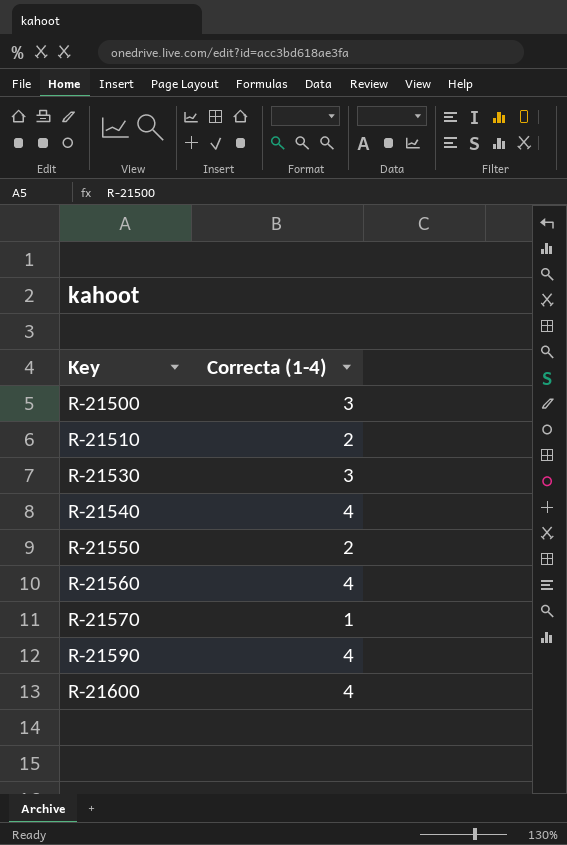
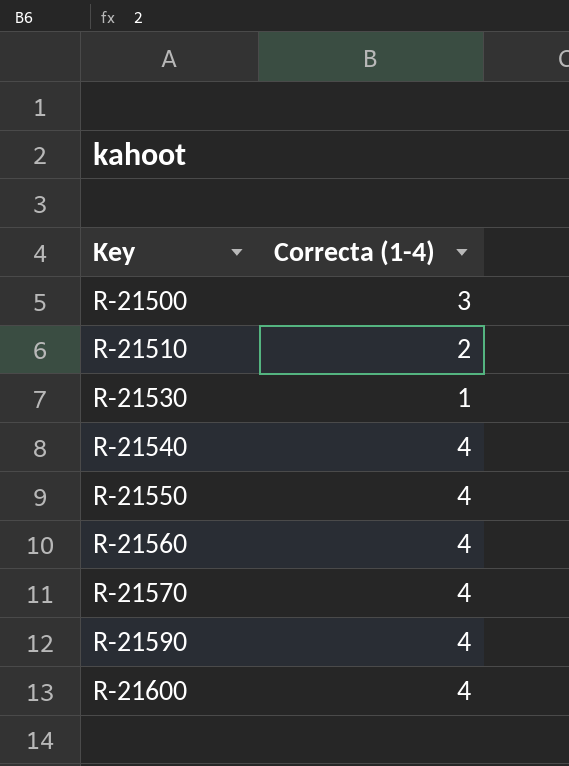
R-21530 | Correcta (1-4): 3 -> 1
R-21550 | Correcta (1-4): 2 -> 4
R-21570 | Correcta (1-4): 1 -> 4

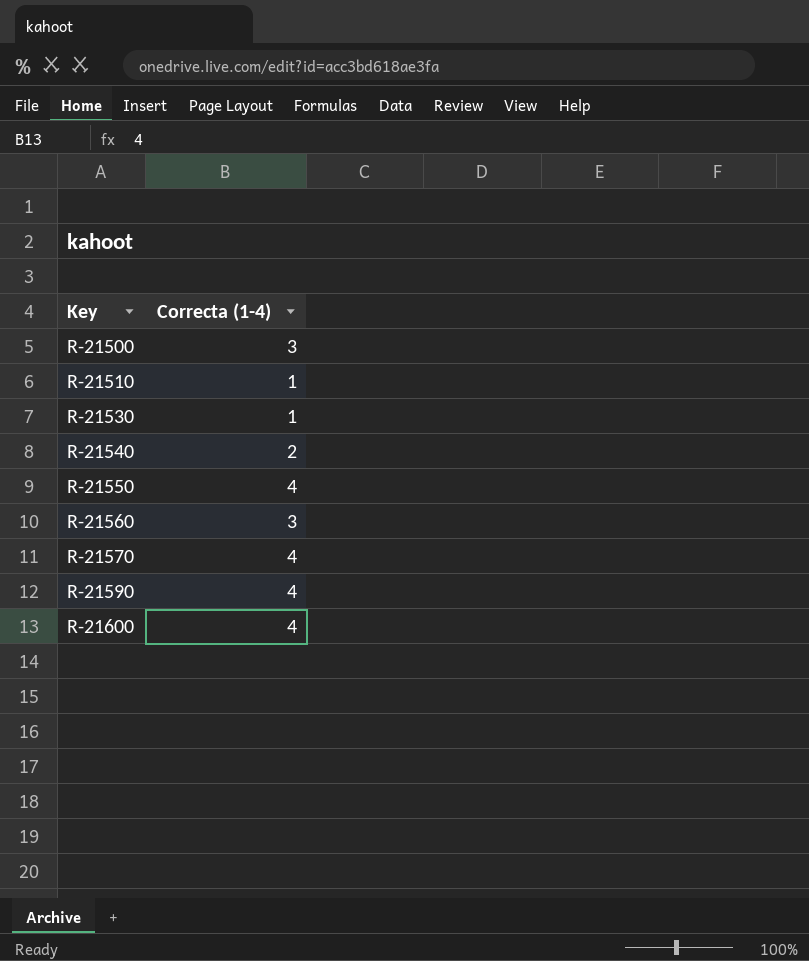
R-21510 | Correcta (1-4): 2 -> 1
R-21540 | Correcta (1-4): 4 -> 2
R-21560 | Correcta (1-4): 4 -> 3

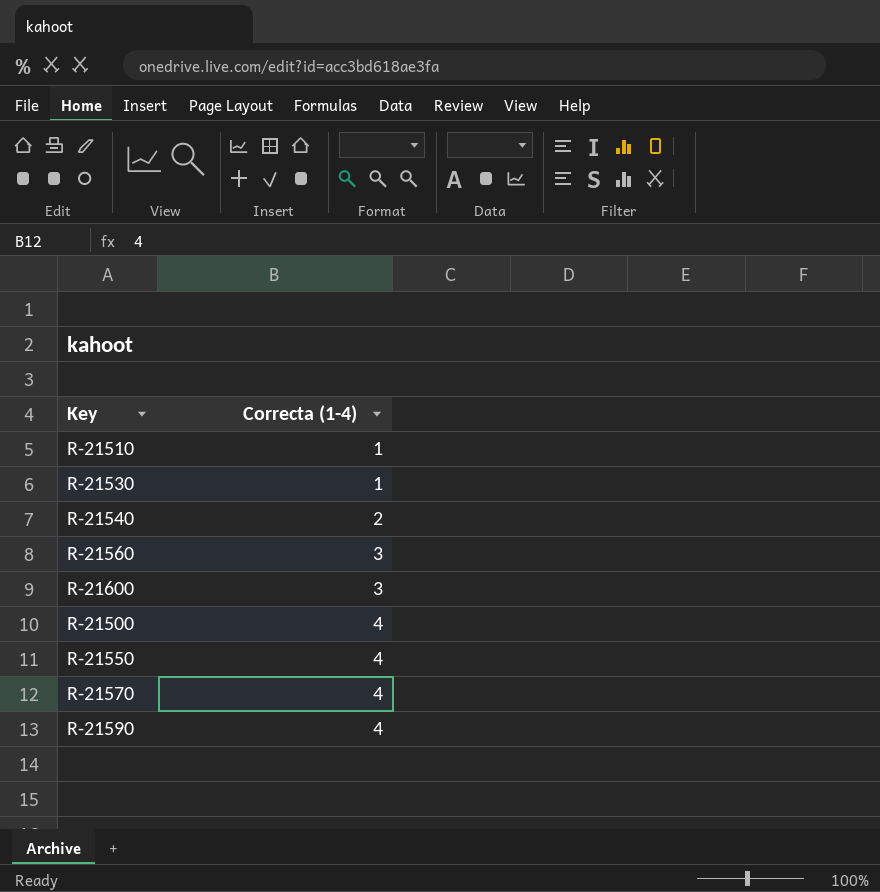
row order: Key ascending -> Correcta (1-4) ascending
R-21600 | Correcta (1-4): 4 -> 3
R-21500 | Correcta (1-4): 3 -> 4

